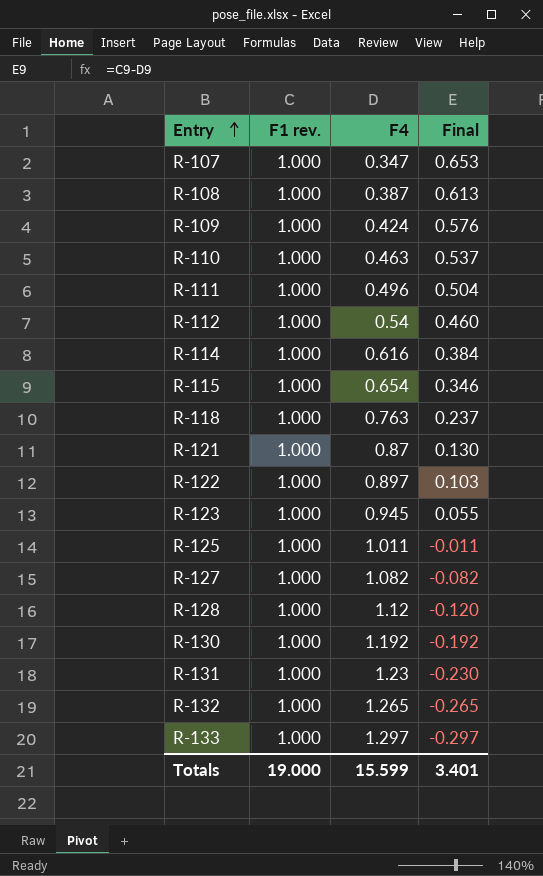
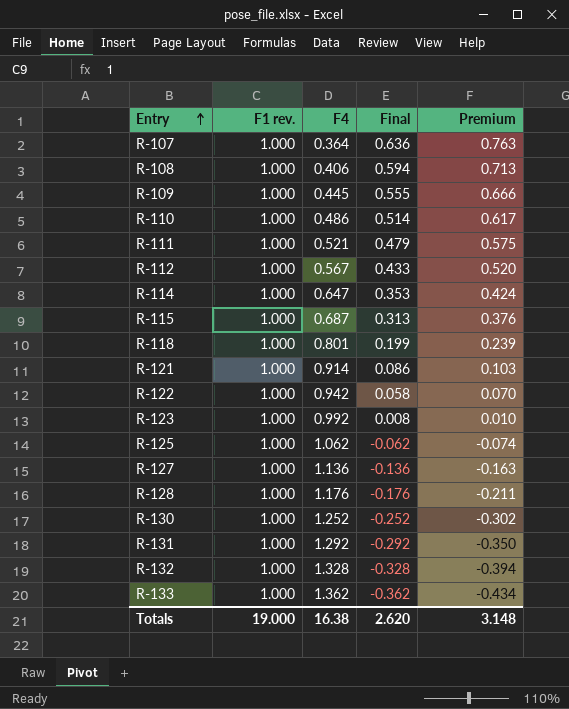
column Premium | formula: none -> [Final] * 1.2
R-107 | F4: 0.347 -> 0.364
R-107 | Final: 0.653 -> 0.636
R-108 | F4: 0.387 -> 0.406
R-108 | Final: 0.613 -> 0.594
R-109 | F4: 0.424 -> 0.445
R-109 | Final: 0.576 -> 0.555
R-110 | F4: 0.463 -> 0.486
R-110 | Final: 0.537 -> 0.514
R-111 | F4: 0.496 -> 0.521
R-111 | Final: 0.504 -> 0.479
R-112 | F4: 0.54 -> 0.567
R-112 | Final: 0.460 -> 0.433
R-114 | F4: 0.616 -> 0.647
R-114 | Final: 0.384 -> 0.353
R-115 | F4: 0.654 -> 0.687
R-115 | Final: 0.346 -> 0.313
R-118 | F4: 0.763 -> 0.801
R-118 | Final: 0.237 -> 0.199
R-121 | F4: 0.87 -> 0.914
R-121 | Final: 0.130 -> 0.086
R-122 | F4: 0.897 -> 0.942
R-122 | Final: 0.103 -> 0.058
R-123 | F4: 0.945 -> 0.992
R-123 | Final: 0.055 -> 0.008
R-125 | F4: 1.011 -> 1.062
R-125 | Final: -0.011 -> -0.062
R-127 | F4: 1.082 -> 1.136
R-127 | Final: -0.082 -> -0.136
R-128 | F4: 1.12 -> 1.176
R-128 | Final: -0.120 -> -0.176
R-130 | F4: 1.192 -> 1.252
R-130 | Final: -0.192 -> -0.252
R-131 | F4: 1.23 -> 1.292
R-131 | Final: -0.230 -> -0.292
R-132 | F4: 1.265 -> 1.328
R-132 | Final: -0.265 -> -0.328
R-133 | F4: 1.297 -> 1.362
R-133 | Final: -0.297 -> -0.362
Totals | F4: 15.599 -> 16.38
Totals | Final: 3.401 -> 2.620

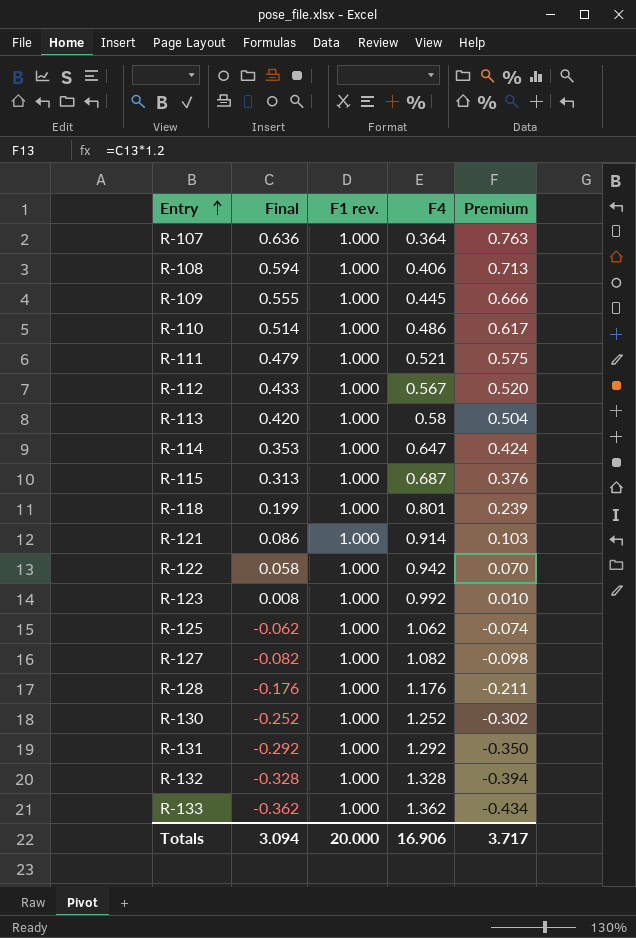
column Final | position: 4 -> 2
row R-113: none -> 0.420 | 1.000 | 0.58 | 0.504
R-127 | Final: -0.136 -> -0.082
R-127 | F4: 1.136 -> 1.082
R-127 | Premium: -0.163 -> -0.098
Totals | Final: 2.620 -> 3.094
Totals | F1 rev.: 19.000 -> 20.000
Totals | F4: 16.38 -> 16.906
Totals | Premium: 3.148 -> 3.717

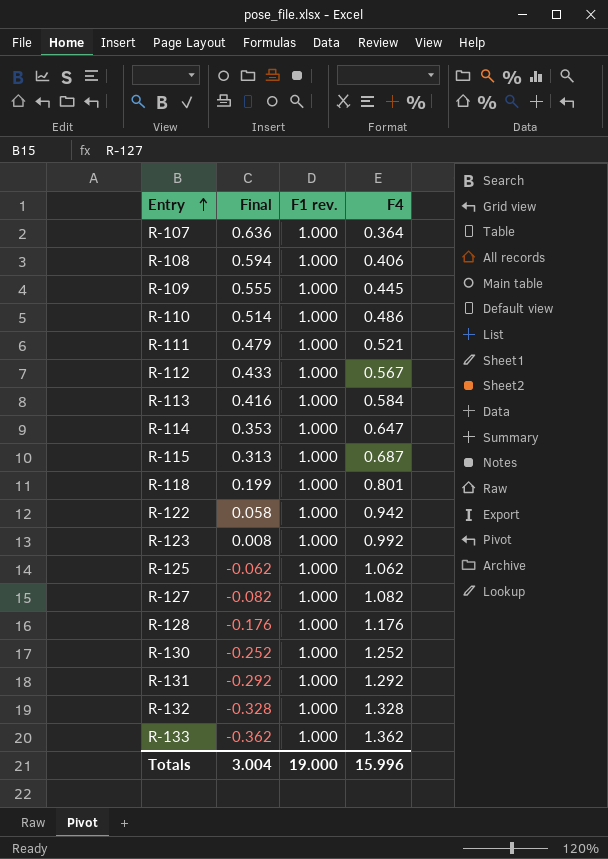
column Premium | formula: [Final] * 1.2 -> none
row R-121: 0.086 | 1.000 | 0.914 | 0.103 -> none
R-113 | Final: 0.420 -> 0.416
R-113 | F4: 0.58 -> 0.584
Totals | Final: 3.094 -> 3.004
Totals | F1 rev.: 20.000 -> 19.000
Totals | F4: 16.906 -> 15.996

